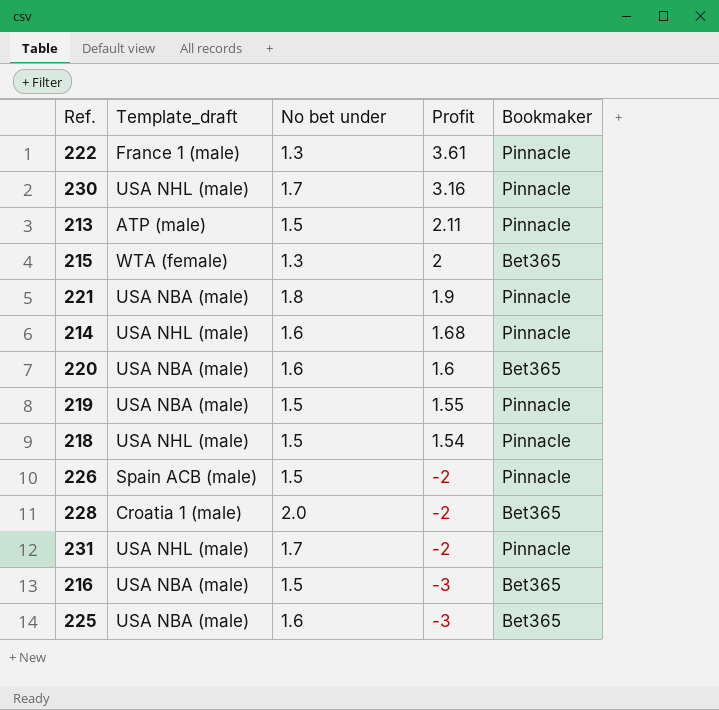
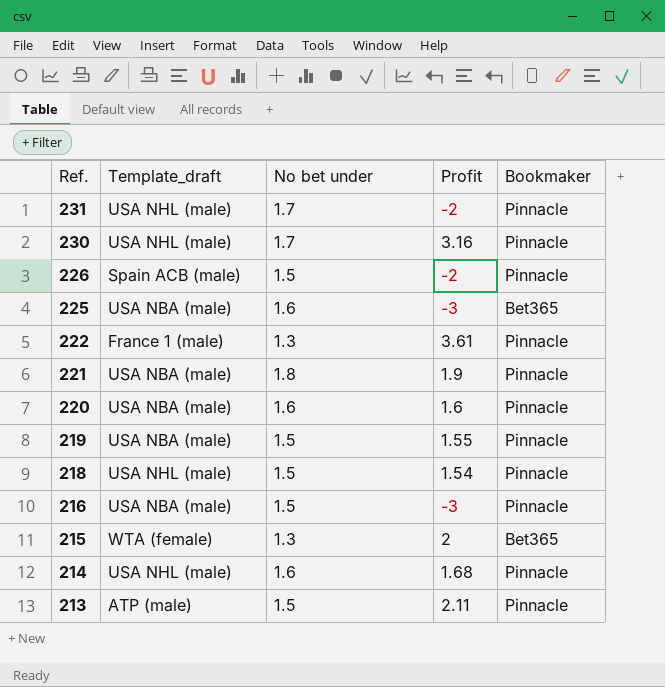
row order: Profit descending -> Ref. descending
row 228: Croatia 1 (male) | 2.0 | -2 | Bet365 -> none
220 | Bookmaker: Bet365 -> Pinnacle
216 | Bookmaker: Bet365 -> Pinnacle

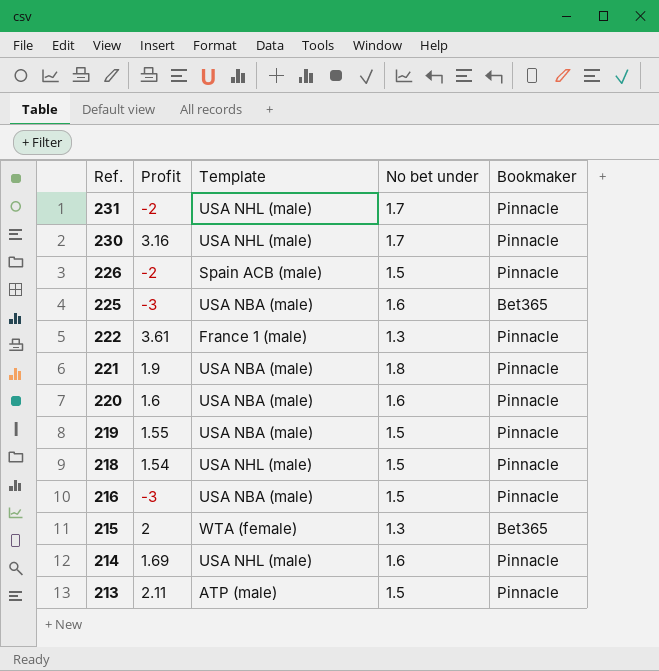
column Profit | position: 4 -> 2
column name: Template_draft -> Template
214 | Profit: 1.68 -> 1.69

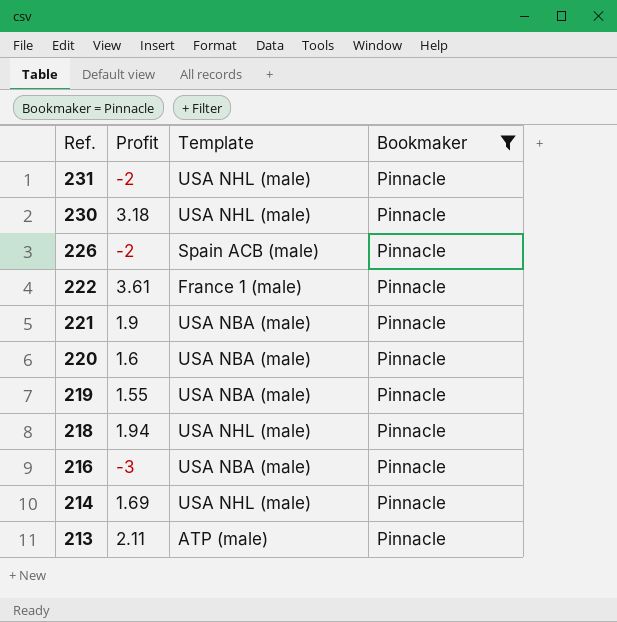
filter: none -> Bookmaker = Pinnacle
column No bet under | position: 4 -> none
230 | Profit: 3.16 -> 3.18
218 | Profit: 1.54 -> 1.94

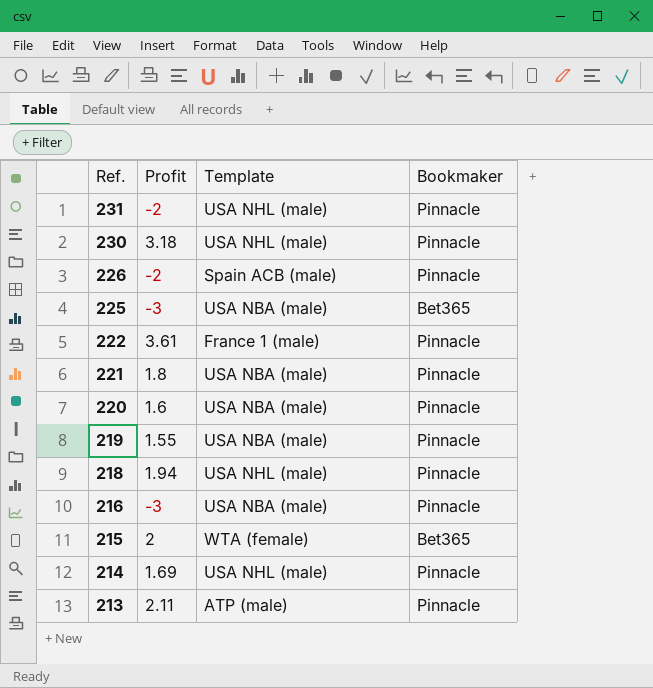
filter: Bookmaker = Pinnacle -> none
221 | Profit: 1.9 -> 1.8

